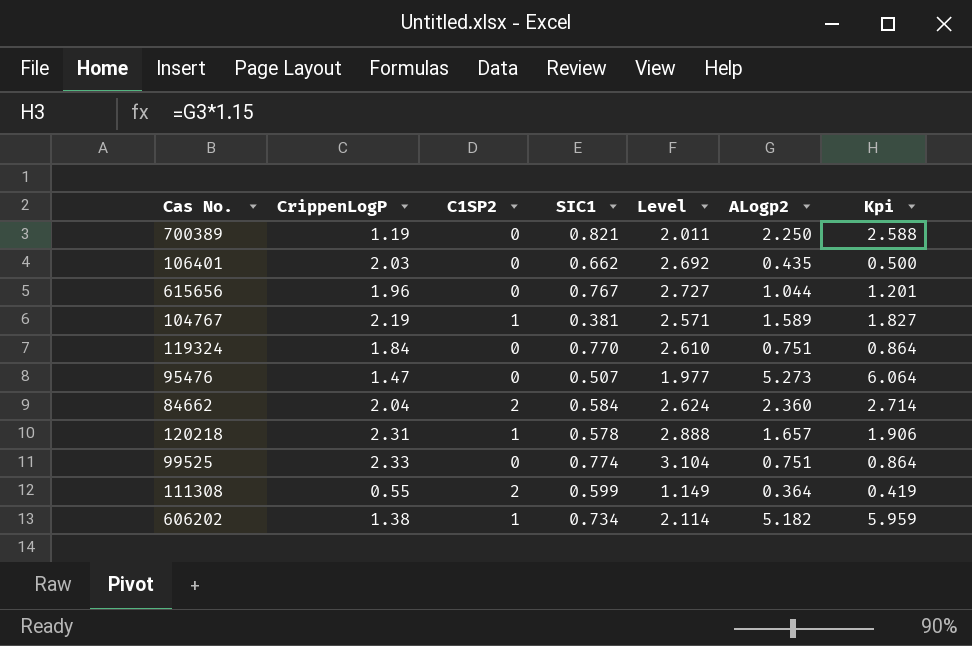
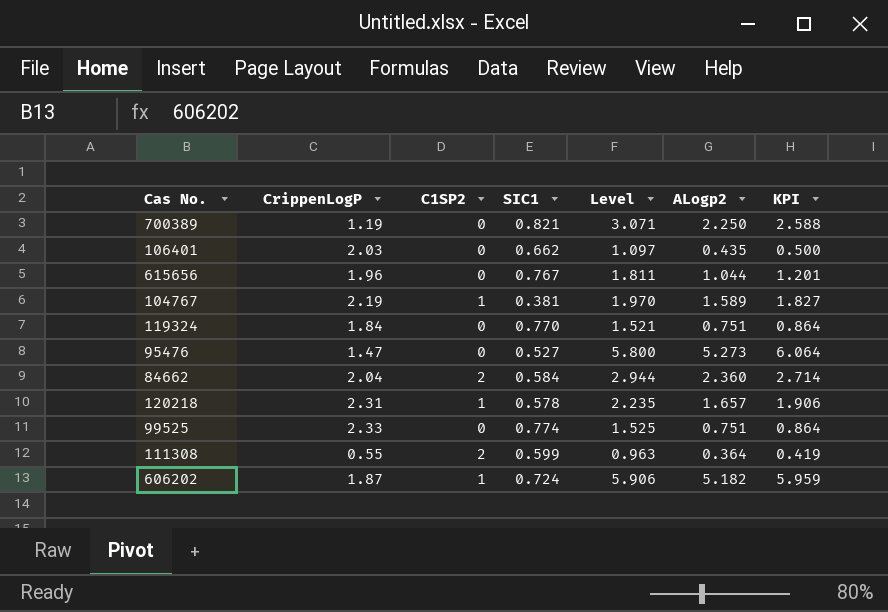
column Level | formula: [CrippenLogP] + [SIC1] -> [SIC1] + [ALogp2]
column name: Kpi -> KPI
95476 | SIC1: 0.507 -> 0.527
606202 | CrippenLogP: 1.38 -> 1.87
606202 | SIC1: 0.734 -> 0.724

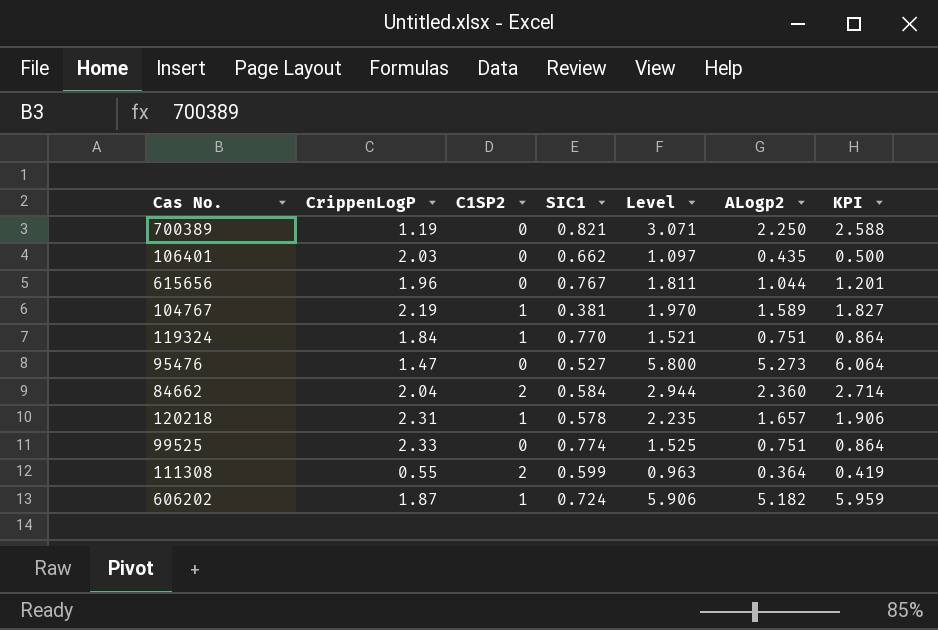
119324 | C1SP2: 0 -> 1

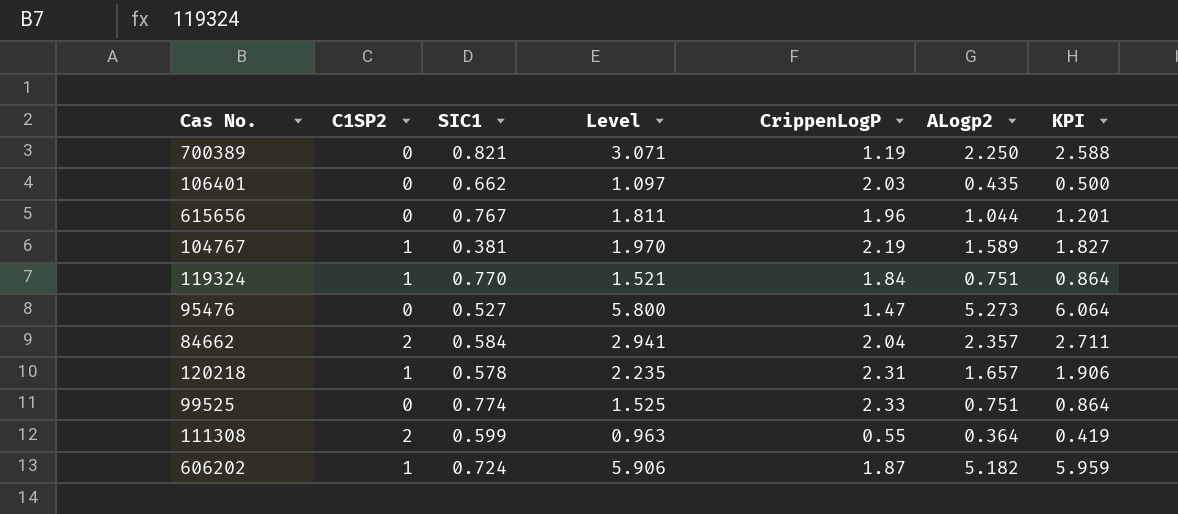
column CrippenLogP | position: 2 -> 5
84662 | Level: 2.944 -> 2.941
84662 | ALogp2: 2.360 -> 2.357
84662 | KPI: 2.714 -> 2.711

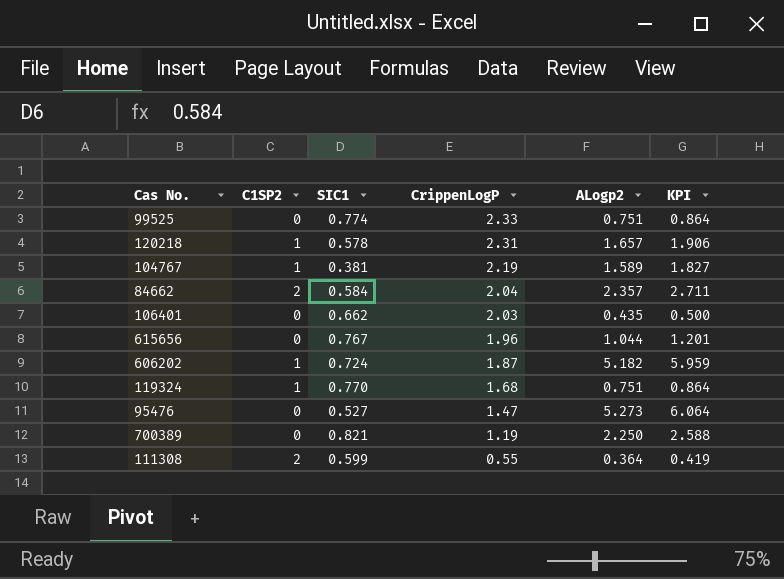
row order: none -> CrippenLogP descending
column Level | formula: [SIC1] + [ALogp2] -> none
119324 | CrippenLogP: 1.84 -> 1.68

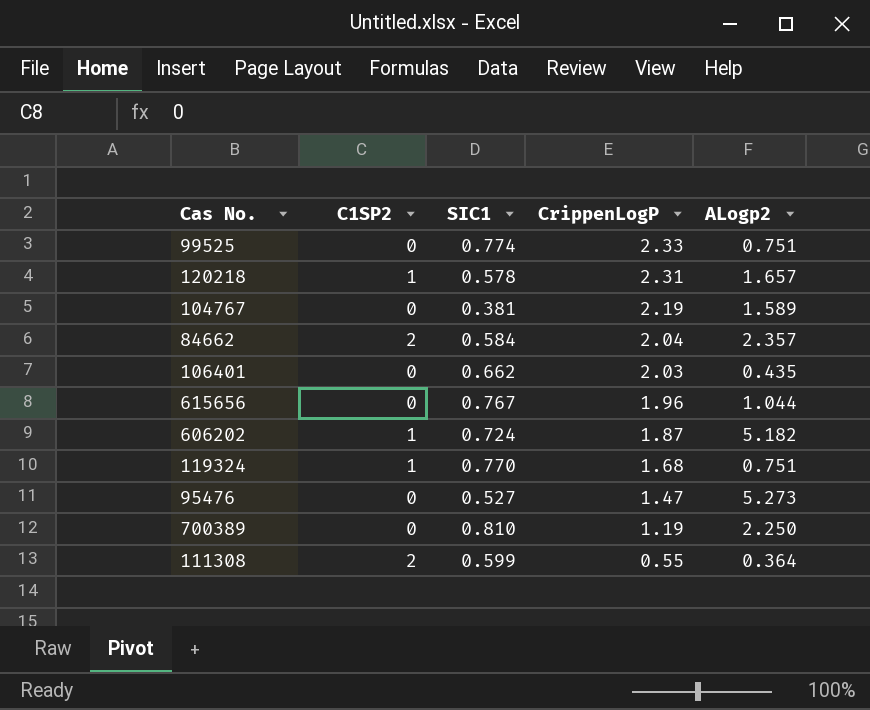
column KPI | formula: [ALogp2] * 1.15 -> none
104767 | C1SP2: 1 -> 0
700389 | SIC1: 0.821 -> 0.810

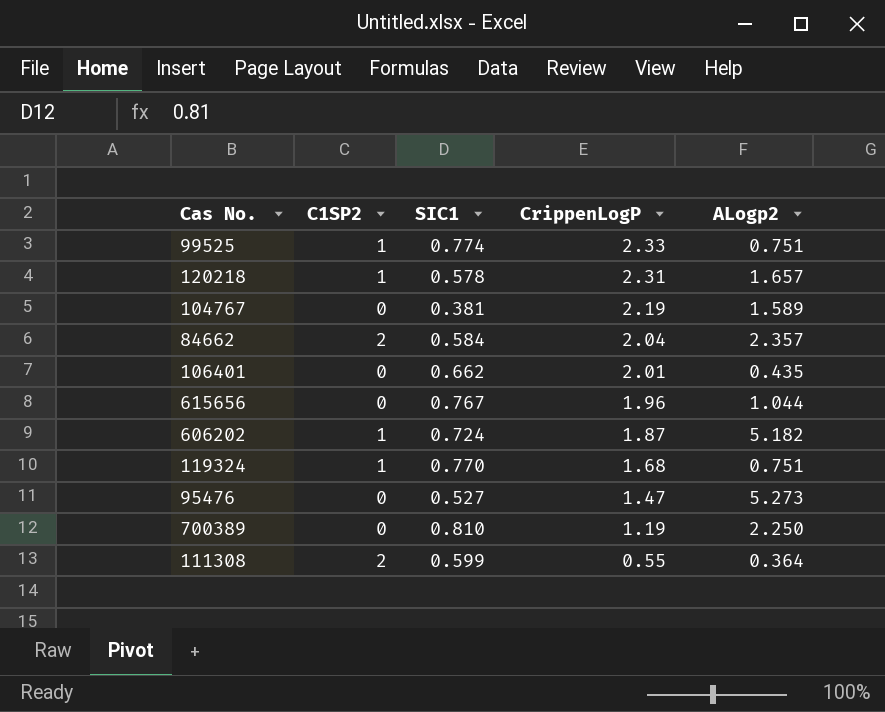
99525 | C1SP2: 0 -> 1
106401 | CrippenLogP: 2.03 -> 2.01

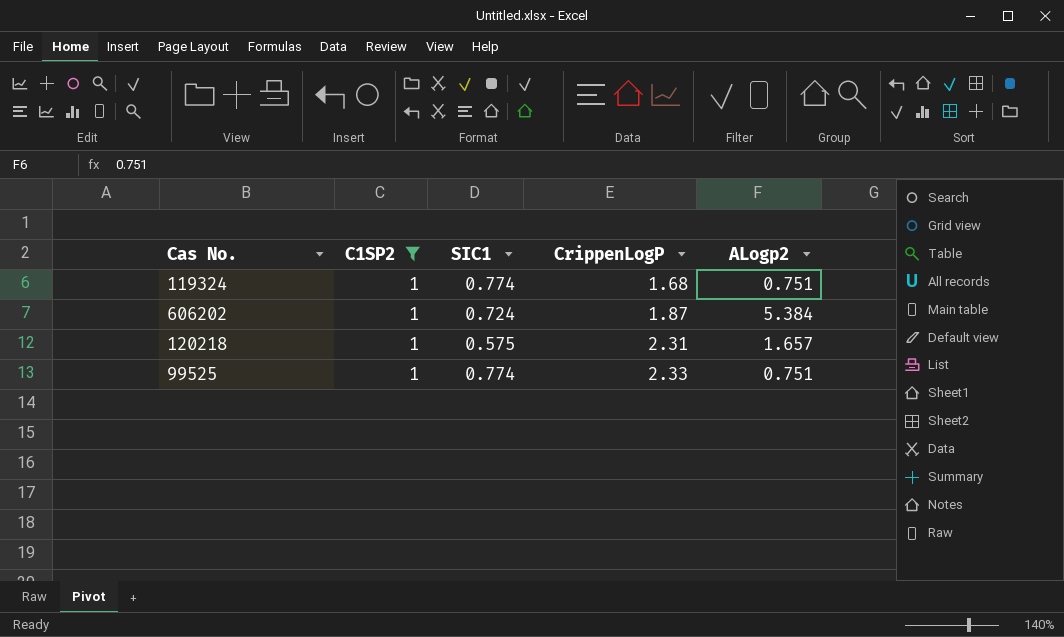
filter: none -> C1SP2 = 1
row order: CrippenLogP descending -> CrippenLogP ascending
119324 | SIC1: 0.770 -> 0.774
606202 | ALogp2: 5.182 -> 5.384
120218 | SIC1: 0.578 -> 0.575

